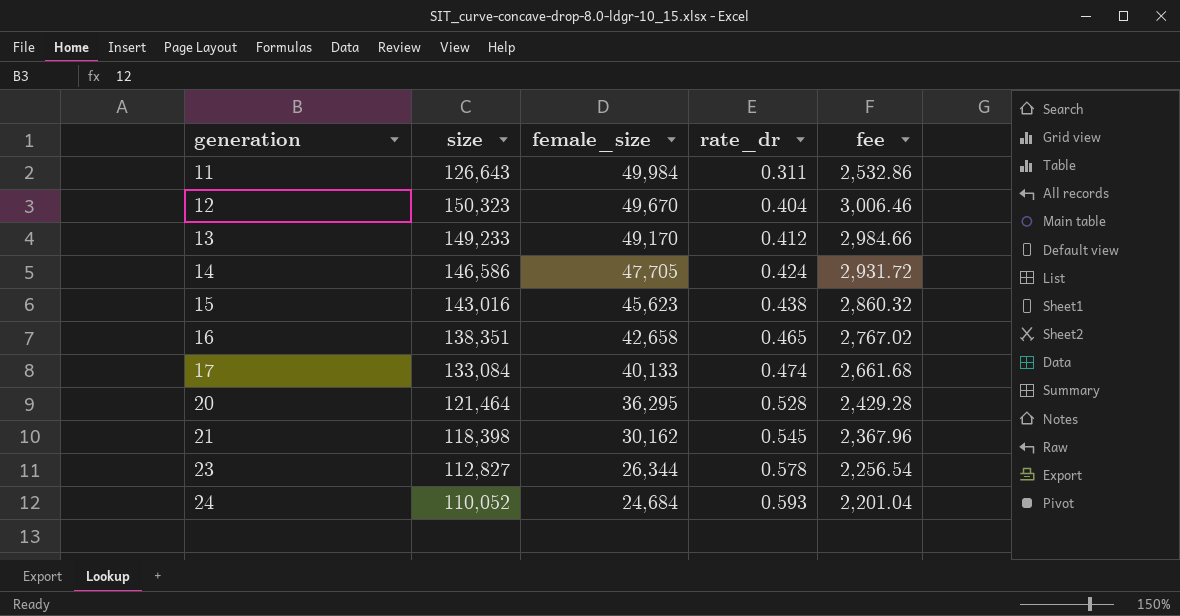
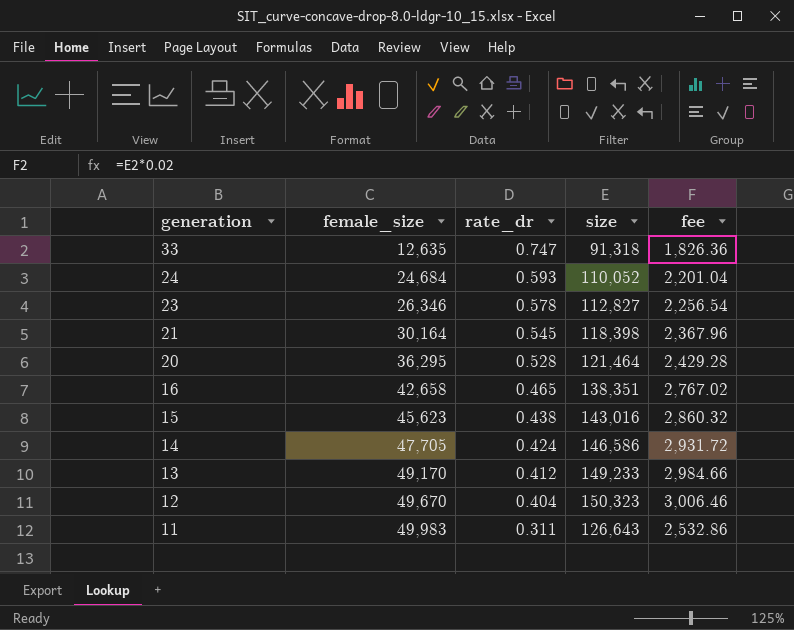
row order: generation ascending -> generation descending
column size | position: 2 -> 4
row 17: 133,084 | 40,133 | 0.474 | 2,661.68 -> none
row 33: none -> 12,635 | 0.747 | 91,318 | 1,826.36
23 | female_size: 26,344 -> 26,346
21 | female_size: 30,162 -> 30,164
11 | female_size: 49,984 -> 49,983

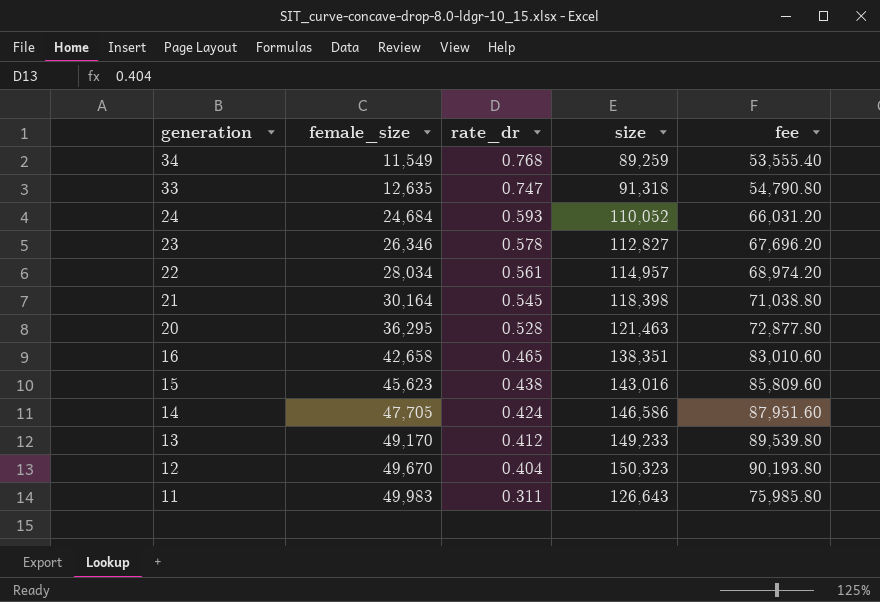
column fee | formula: [size] * 0.02 -> [size] * 0.6
row 34: none -> 11,549 | 0.768 | 89,259 | 53,555.40
row 22: none -> 28,034 | 0.561 | 114,957 | 68,974.20
20 | size: 121,464 -> 121,463

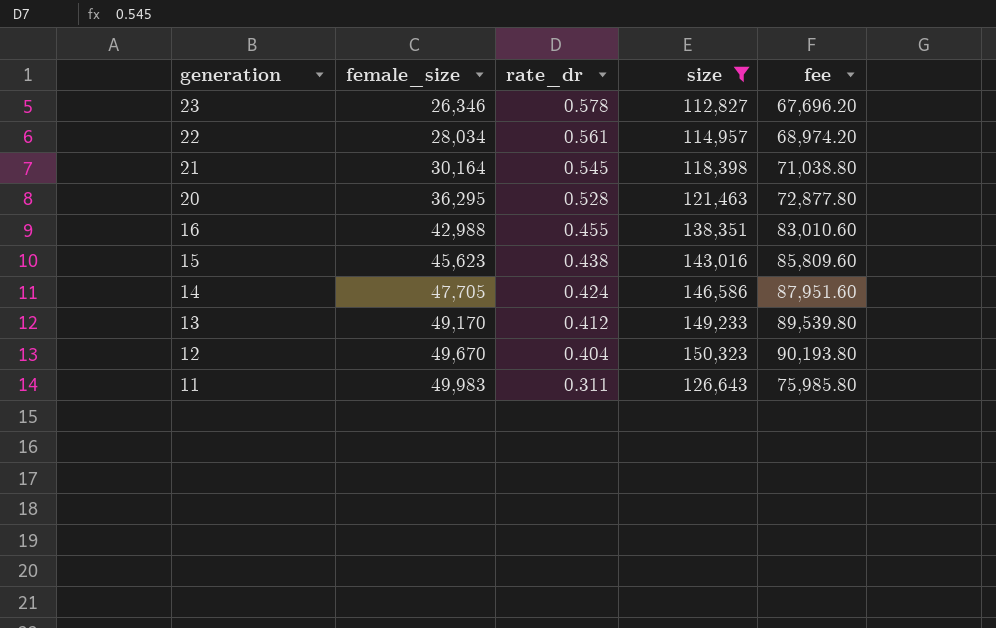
filter: none -> size >= 112,827
16 | female_size: 42,658 -> 42,988
16 | rate_dr: 0.465 -> 0.455

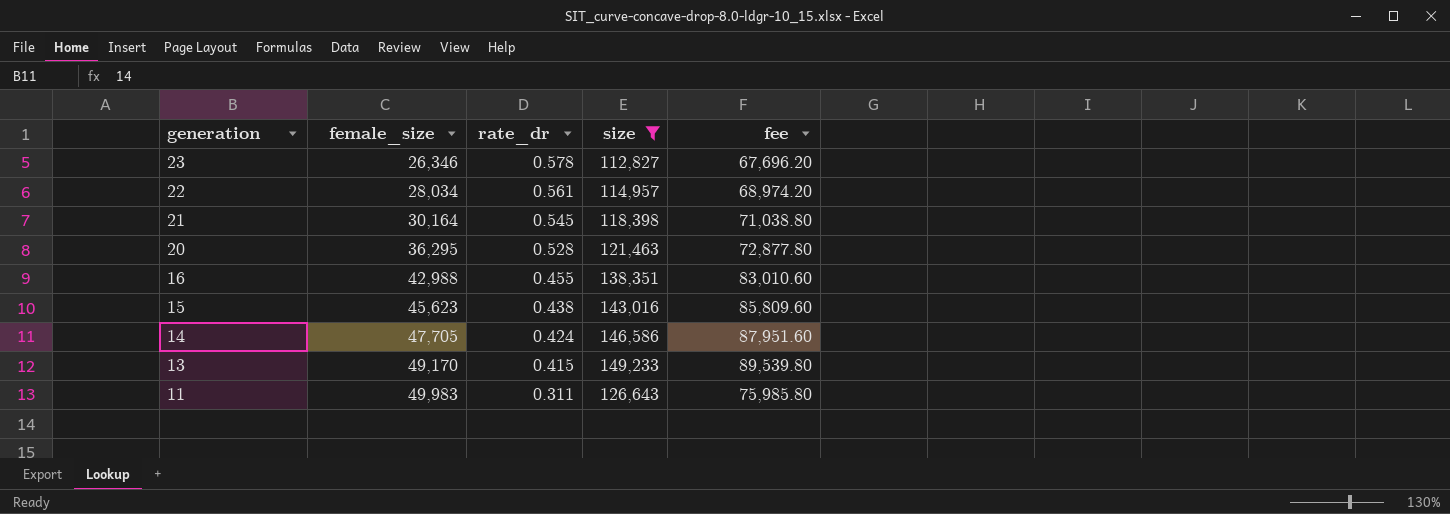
row 12: 49,670 | 0.404 | 150,323 | 90,193.80 -> none
13 | rate_dr: 0.412 -> 0.415

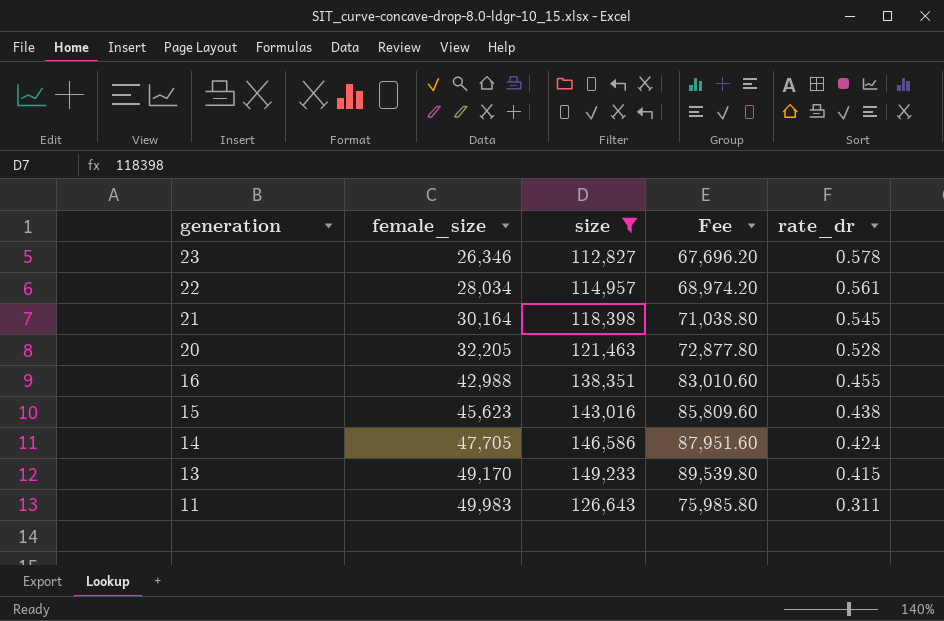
column name: fee -> Fee
column rate_dr | position: 3 -> 5
20 | female_size: 36,295 -> 32,205

